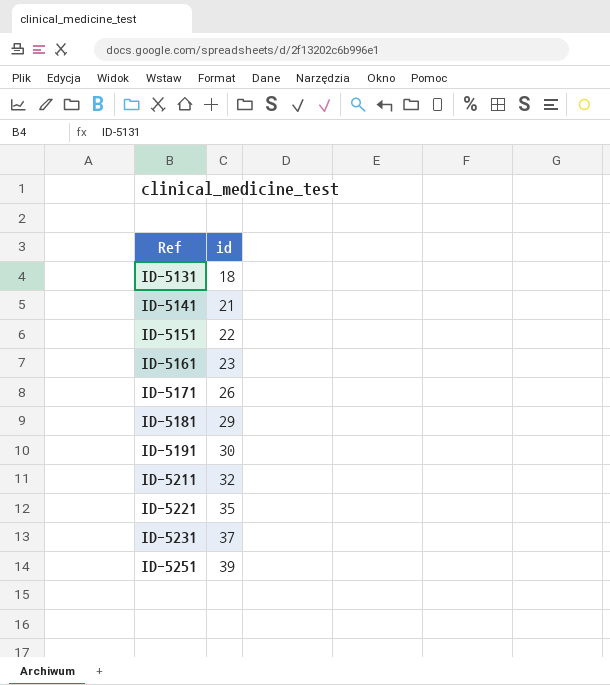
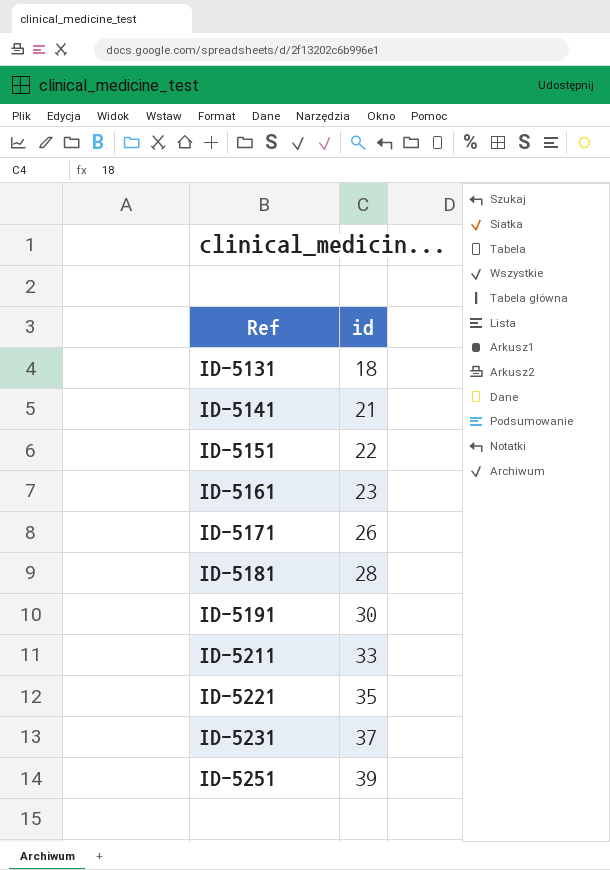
ID-5181 | id: 29 -> 28
ID-5211 | id: 32 -> 33

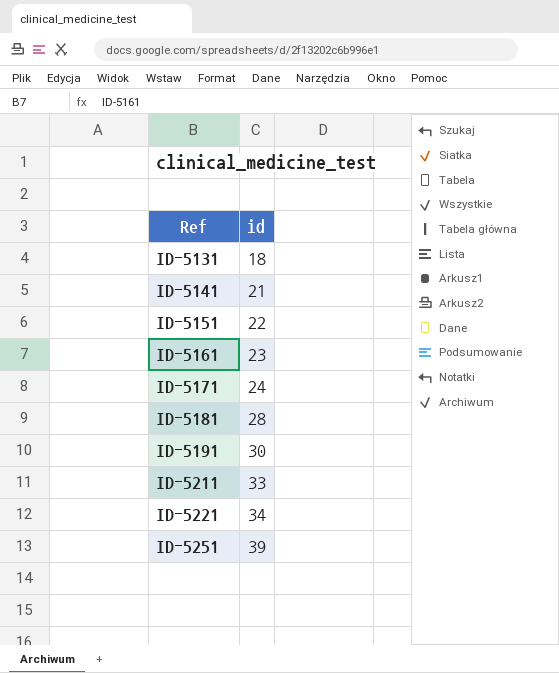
row ID-5231: 37 -> none
ID-5171 | id: 26 -> 24
ID-5221 | id: 35 -> 34

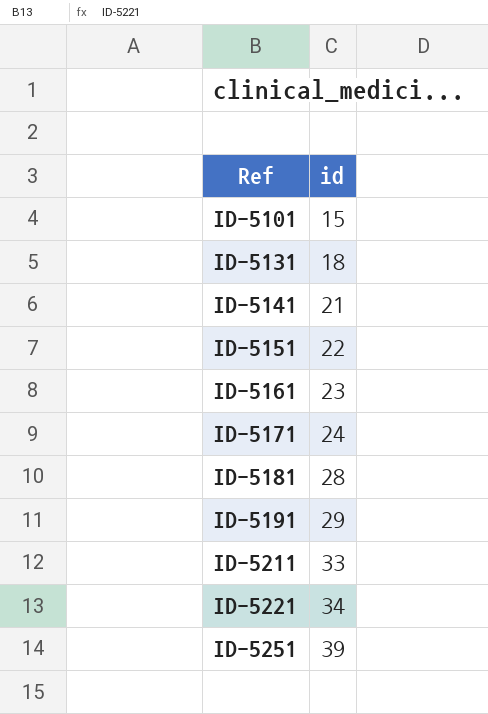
row ID-5101: none -> 15
ID-5191 | id: 30 -> 29

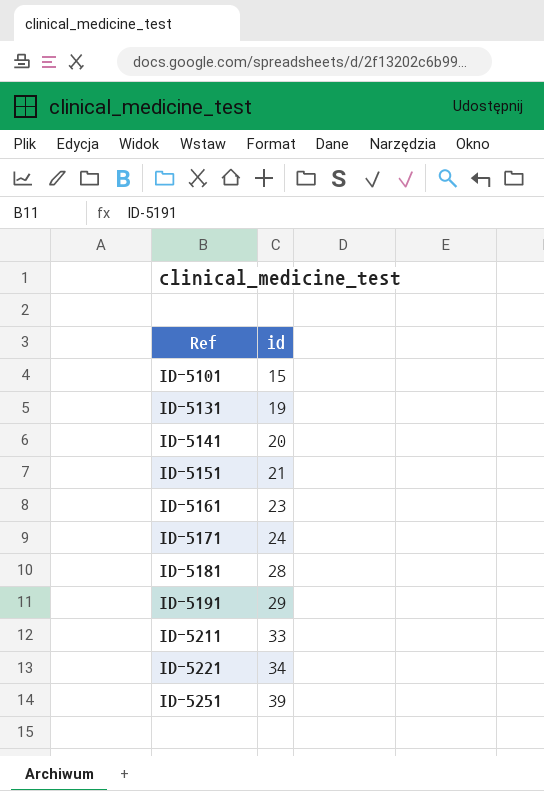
ID-5131 | id: 18 -> 19
ID-5141 | id: 21 -> 20
ID-5151 | id: 22 -> 21

